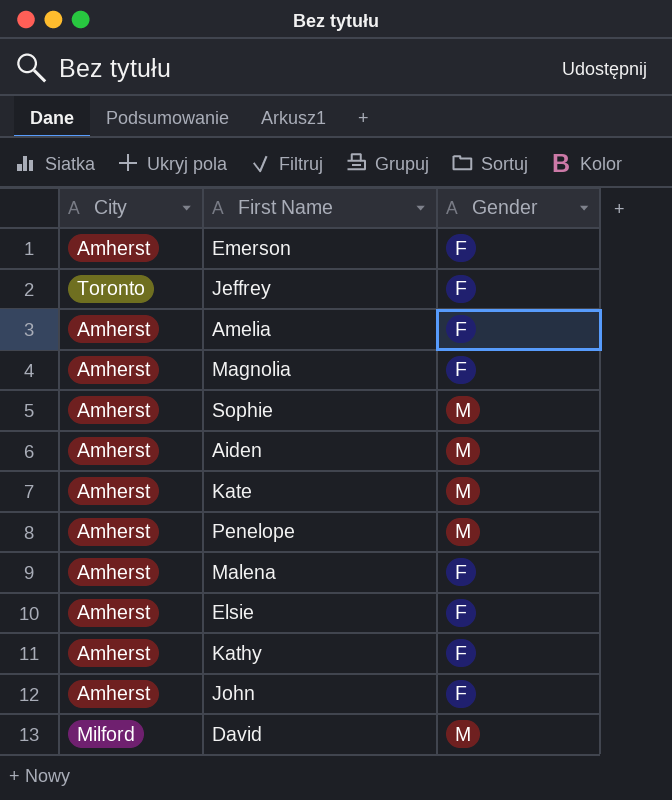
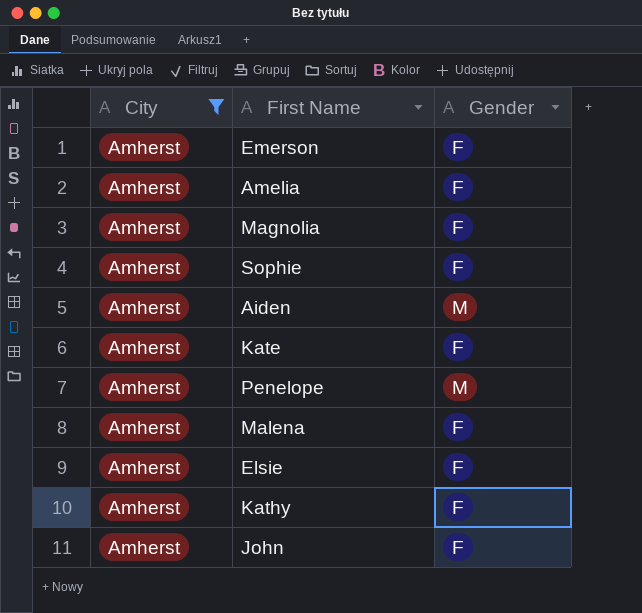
filter: none -> City = Amherst
Sophie | Gender: M -> F
Kate | Gender: M -> F

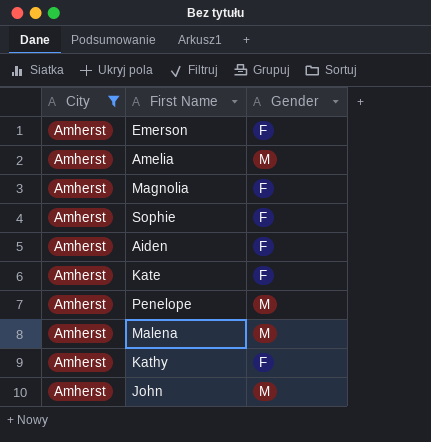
row Elsie: Amherst | F -> none
Amelia | Gender: F -> M
Aiden | Gender: M -> F
Malena | Gender: F -> M
John | Gender: F -> M

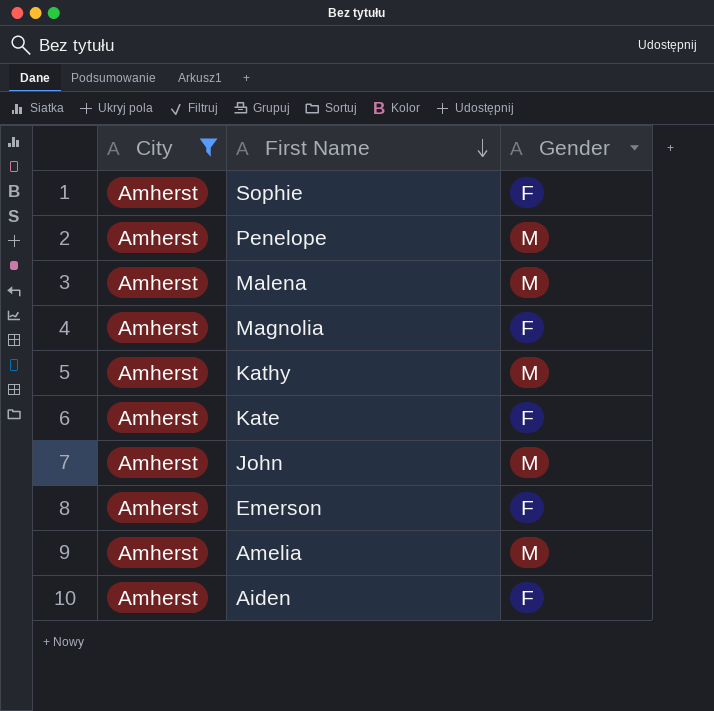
row order: none -> First Name descending
Kathy | Gender: F -> M

